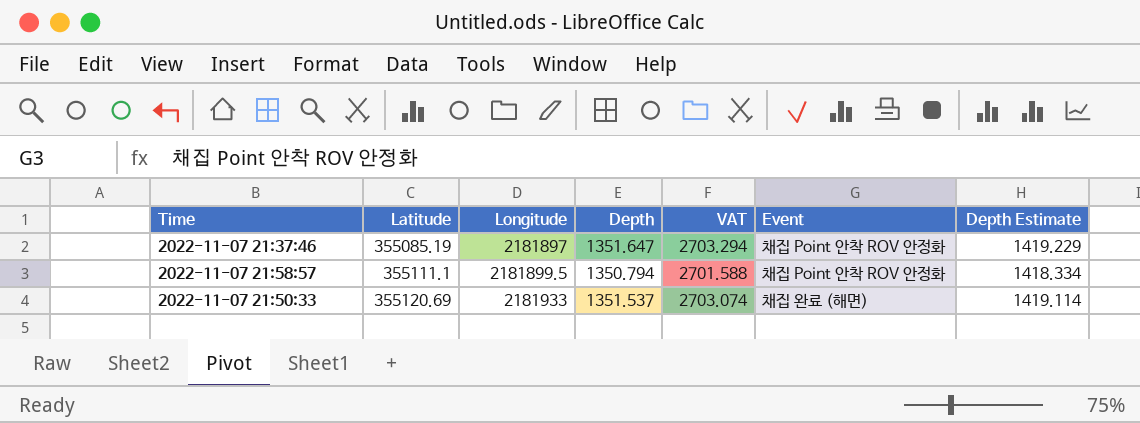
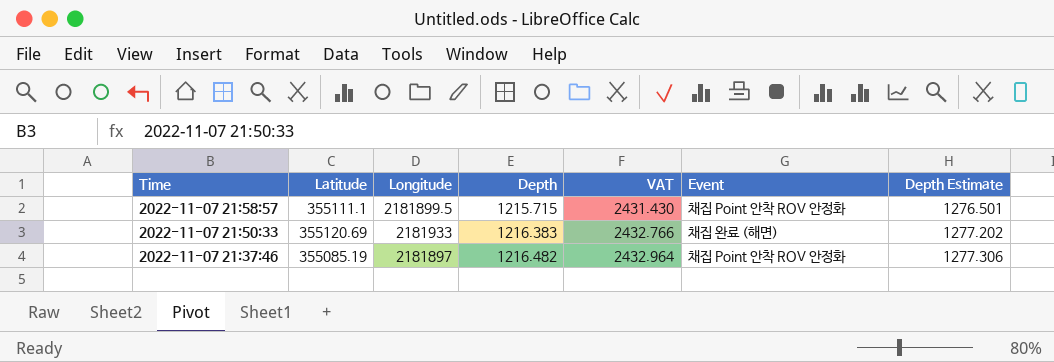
row order: Latitude ascending -> Time descending
2022-11-07 21:58:57 | Depth: 1350.794 -> 1215.715
2022-11-07 21:58:57 | VAT: 2701.588 -> 2431.430
2022-11-07 21:58:57 | Depth Estimate: 1418.334 -> 1276.501
2022-11-07 21:50:33 | Depth: 1351.537 -> 1216.383
2022-11-07 21:50:33 | VAT: 2703.074 -> 2432.766
2022-11-07 21:50:33 | Depth Estimate: 1419.114 -> 1277.202
2022-11-07 21:37:46 | Depth: 1351.647 -> 1216.482
2022-11-07 21:37:46 | VAT: 2703.294 -> 2432.964
2022-11-07 21:37:46 | Depth Estimate: 1419.229 -> 1277.306

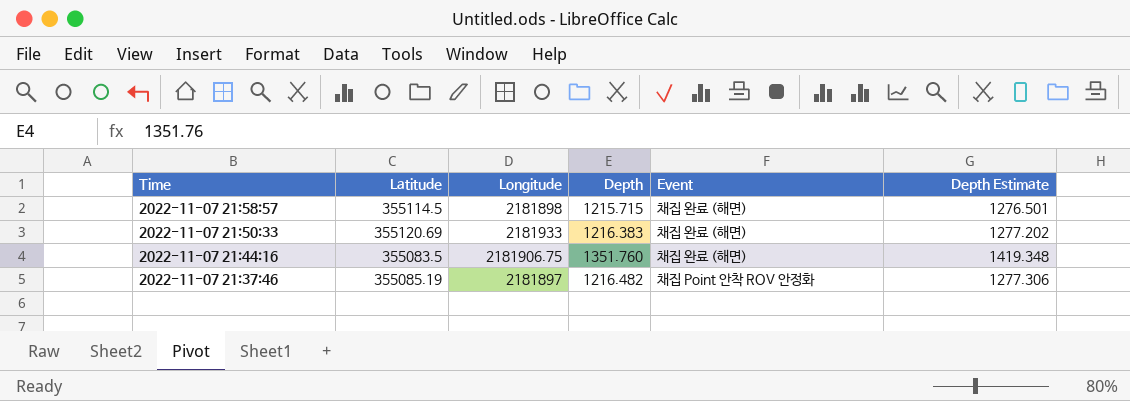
column VAT | formula: [Depth] * 2 -> none
2022-11-07 21:58:57 | Latitude: 355111.1 -> 355114.5
2022-11-07 21:58:57 | Longitude: 2181899.5 -> 2181898
2022-11-07 21:58:57 | Event: 채집 Point 안착 ROV 안정화 -> 채집 완료 (해면)
row 2022-11-07 21:44:16: none -> 355083.5 | 2181906.75 | 1351.760 | 채집 완료 (해면) | 1419.348

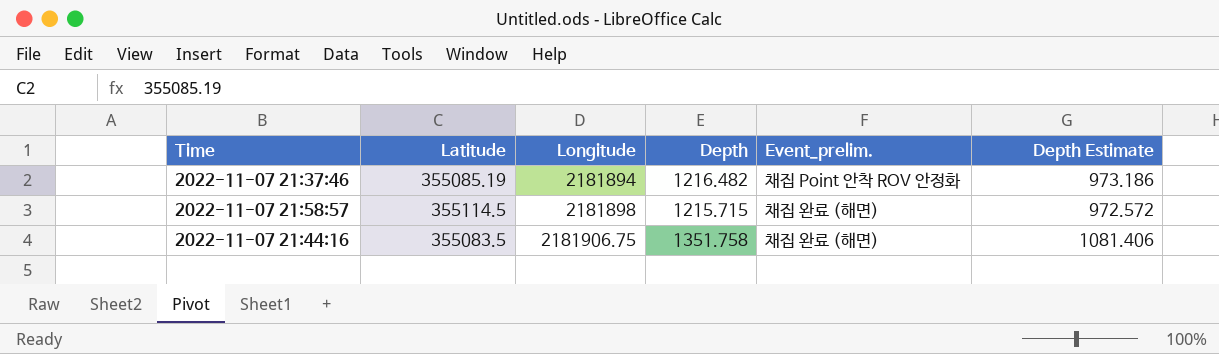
row order: Time descending -> Longitude ascending
column name: Event -> Event_prelim.
column Depth Estimate | formula: [Depth] * 1.05 -> [Depth] * 0.8
row 2022-11-07 21:50:33: 355120.69 | 2181933 | 1216.383 | 채집 완료 (해면) | 1277.202 -> none
2022-11-07 21:37:46 | Longitude: 2181897 -> 2181894
2022-11-07 21:44:16 | Depth: 1351.760 -> 1351.758

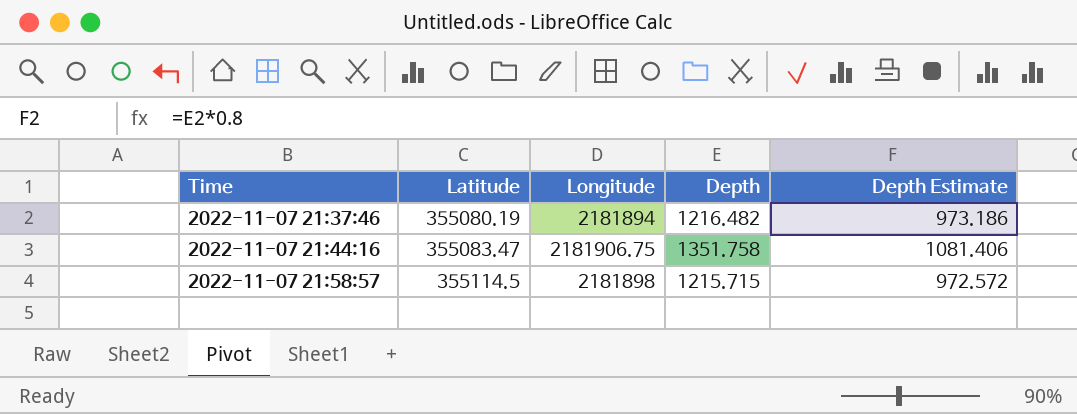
row order: Longitude ascending -> Time ascending
column Event_prelim. | position: 5 -> none
2022-11-07 21:37:46 | Latitude: 355085.19 -> 355080.19
2022-11-07 21:44:16 | Latitude: 355083.5 -> 355083.47

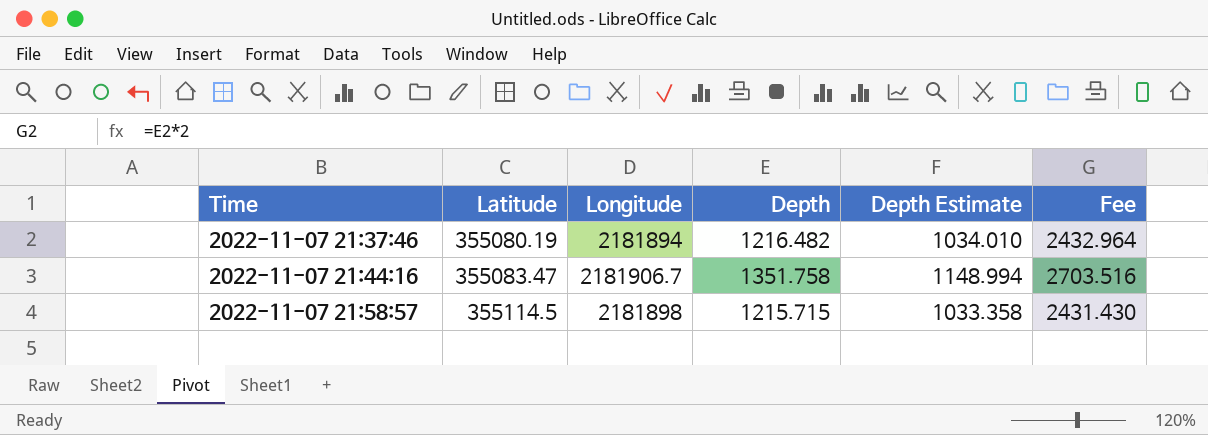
column Depth Estimate | formula: [Depth] * 0.8 -> [Depth] * 0.85
column Fee | formula: none -> [Depth] * 2
2022-11-07 21:44:16 | Longitude: 2181906.75 -> 2181906.7

